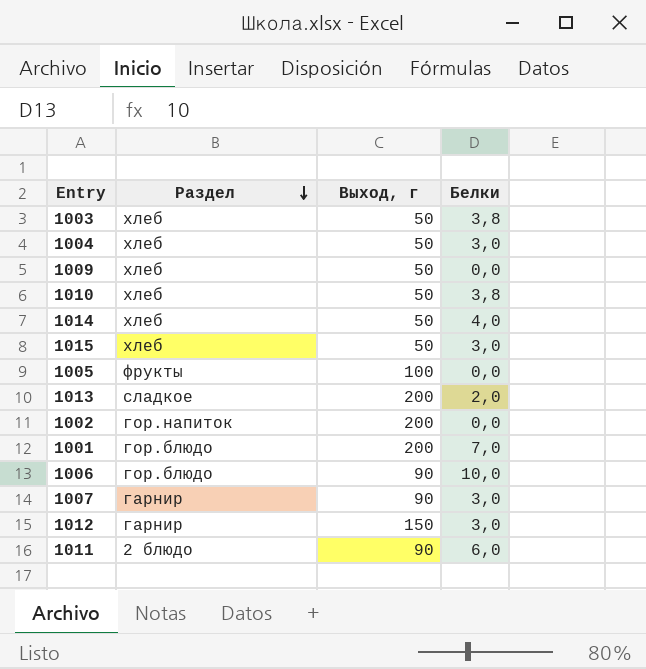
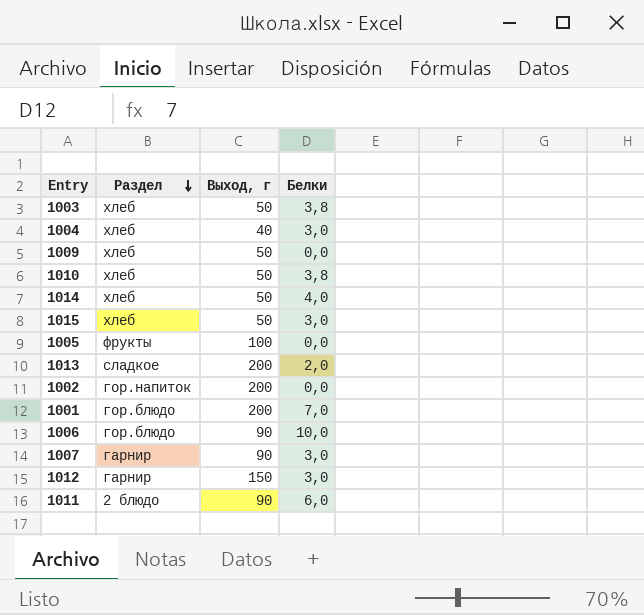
1004 | Выход, г: 50 -> 40

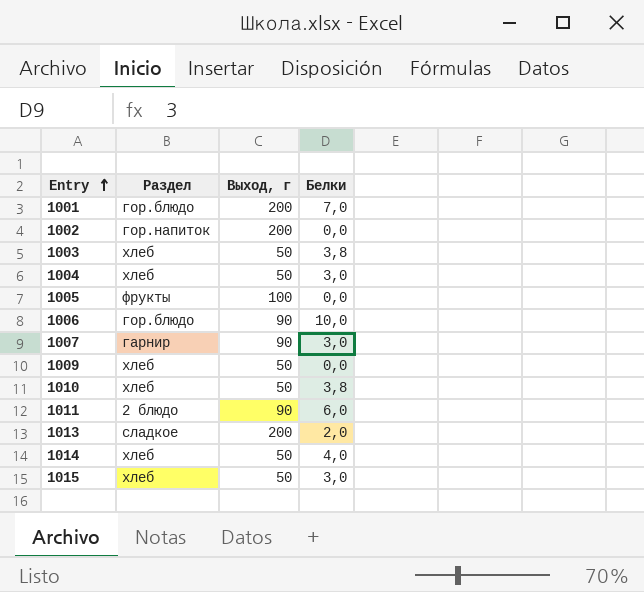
row order: Раздел descending -> Entry ascending
row 1012: гарнир | 150 | 3,0 -> none
1004 | Выход, г: 40 -> 50

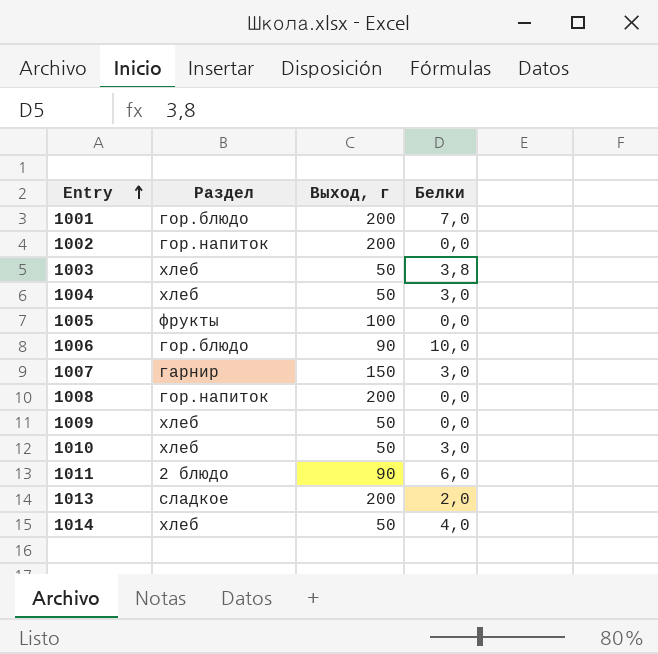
row 1015: хлеб | 50 | 3,0 -> none
1007 | Выход, г: 90 -> 150
row 1008: none -> гор.напиток | 200 | 0,0
1010 | Белки: 3,8 -> 3,0

